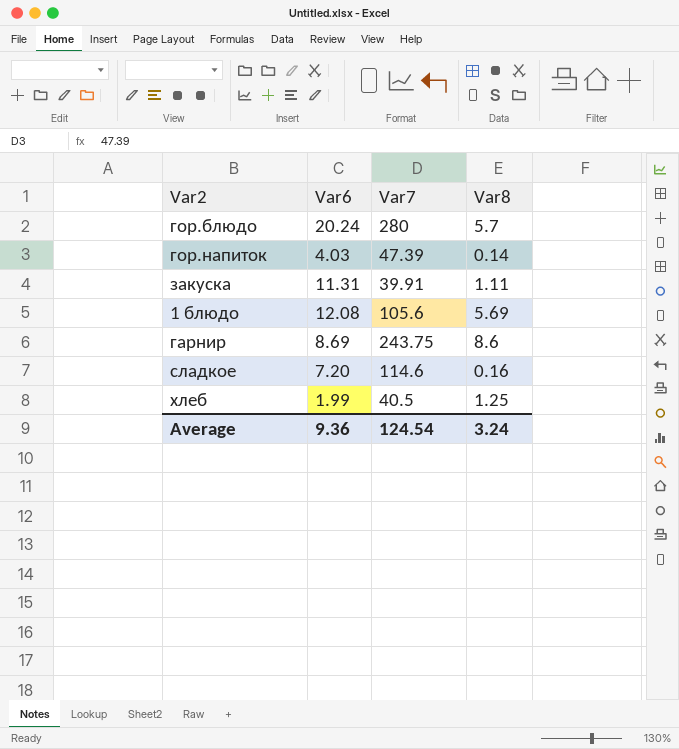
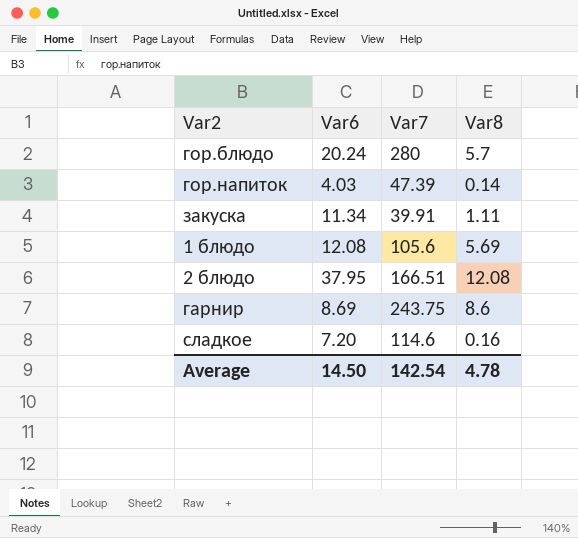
row хлеб: 1.99 | 40.5 | 1.25 -> none
закуска | Var6: 11.31 -> 11.34
row 2 блюдо: none -> 37.95 | 166.51 | 12.08
Average | Var6: 9.36 -> 14.50
Average | Var7: 124.54 -> 142.54
Average | Var8: 3.24 -> 4.78

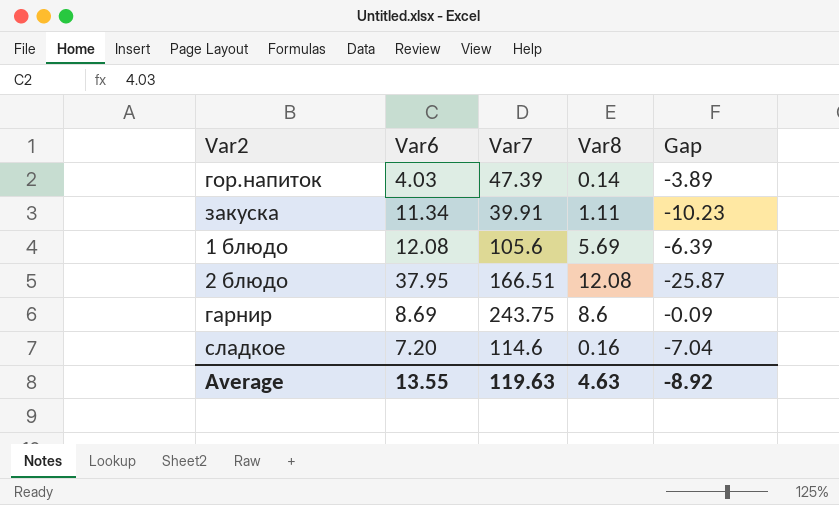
column Gap | formula: none -> [Var8] - [Var6]
row гор.блюдо: 20.24 | 280 | 5.7 -> none
Average | Var6: 14.50 -> 13.55
Average | Var7: 142.54 -> 119.63
Average | Var8: 4.78 -> 4.63

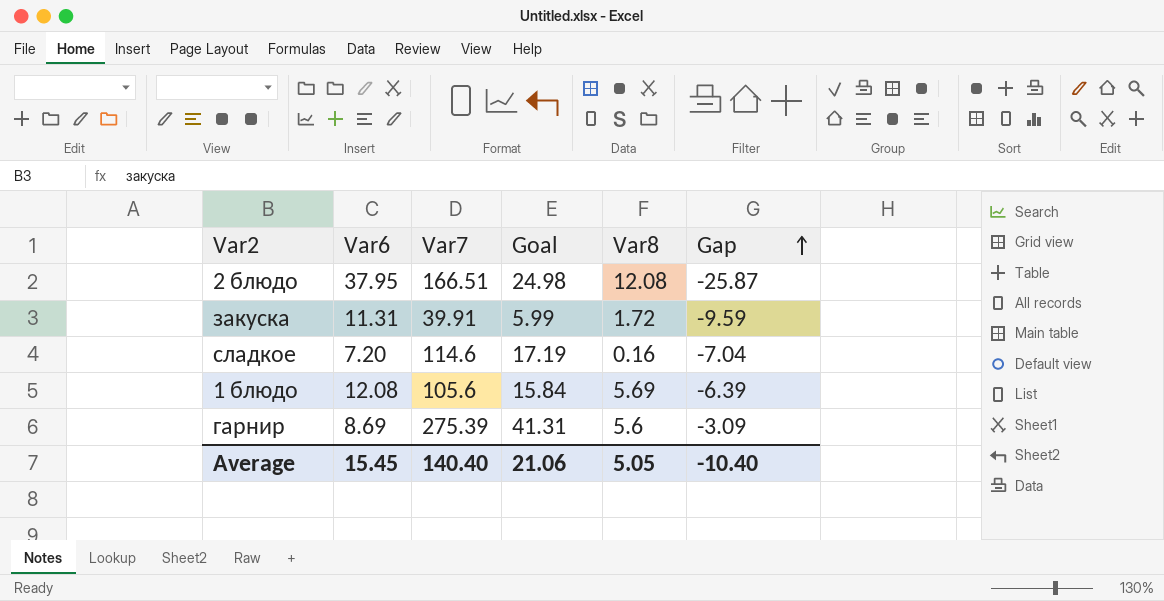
row order: none -> Gap ascending
column Goal | formula: none -> [Var7] * 0.15
row гор.напиток: 4.03 | 47.39 | 0.14 | -3.89 -> none
закуска | Var6: 11.34 -> 11.31
закуска | Var8: 1.11 -> 1.72
закуска | Gap: -10.23 -> -9.59
гарнир | Var7: 243.75 -> 275.39
гарнир | Var8: 8.6 -> 5.6
гарнир | Gap: -0.09 -> -3.09
Average | Var6: 13.55 -> 15.45
Average | Var7: 119.63 -> 140.40
Average | Var8: 4.63 -> 5.05
Average | Gap: -8.92 -> -10.40

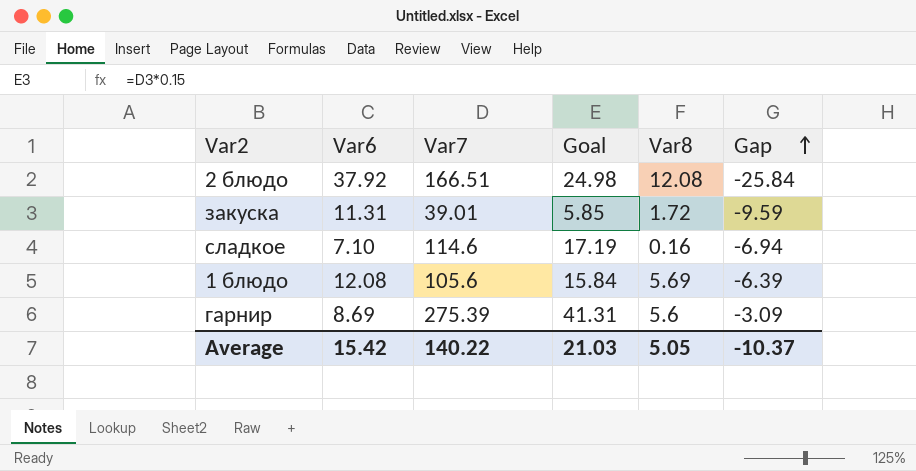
2 блюдо | Var6: 37.95 -> 37.92
2 блюдо | Gap: -25.87 -> -25.84
закуска | Var7: 39.91 -> 39.01
закуска | Goal: 5.99 -> 5.85
сладкое | Var6: 7.20 -> 7.10
сладкое | Gap: -7.04 -> -6.94
Average | Var6: 15.45 -> 15.42
Average | Var7: 140.40 -> 140.22
Average | Goal: 21.06 -> 21.03
Average | Gap: -10.40 -> -10.37

